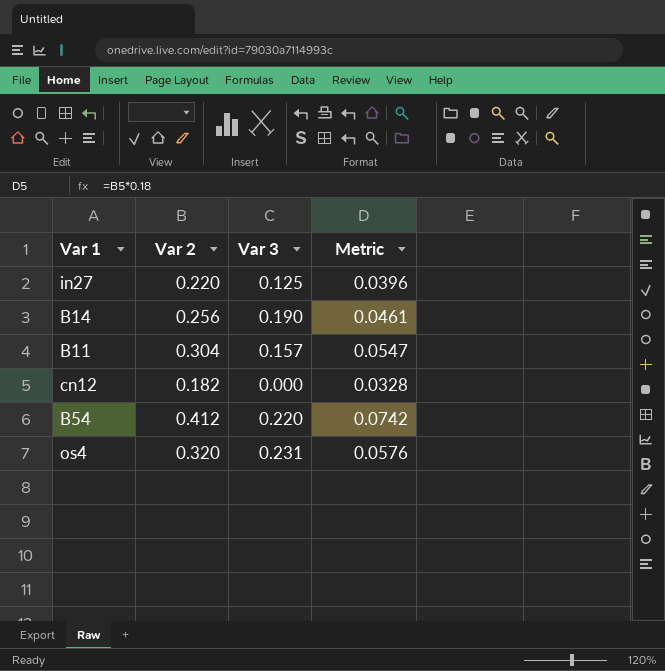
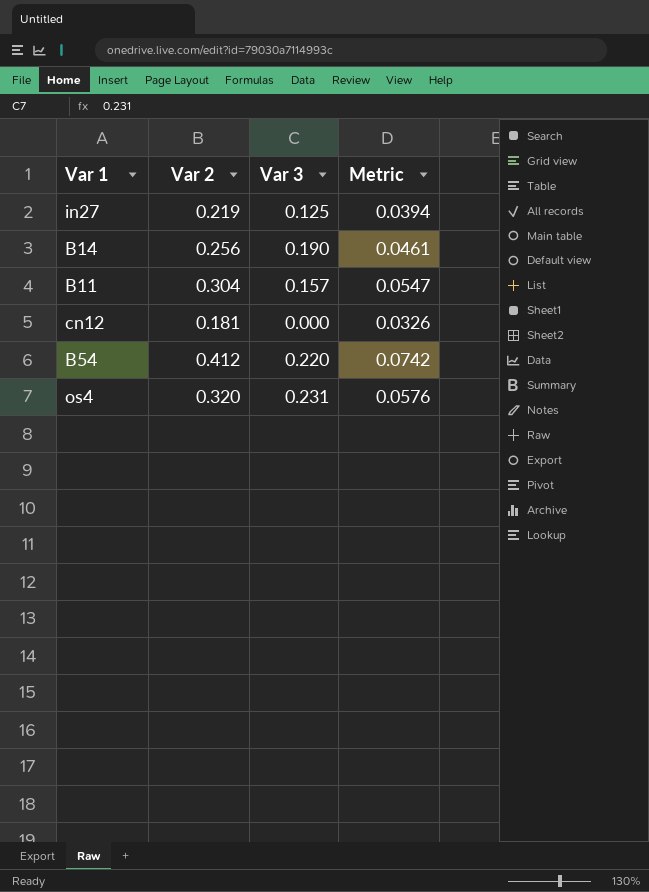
in27 | Var 2: 0.220 -> 0.219
in27 | Metric: 0.0396 -> 0.0394
cn12 | Var 2: 0.182 -> 0.181
cn12 | Metric: 0.0328 -> 0.0326

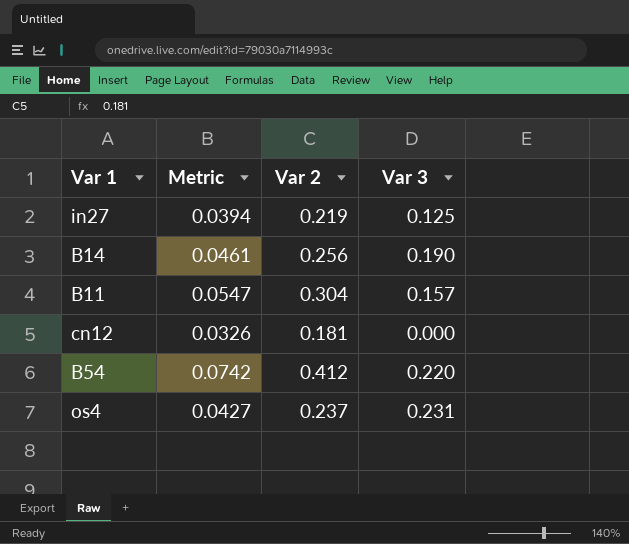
column Metric | position: 4 -> 2
os4 | Metric: 0.0576 -> 0.0427
os4 | Var 2: 0.320 -> 0.237

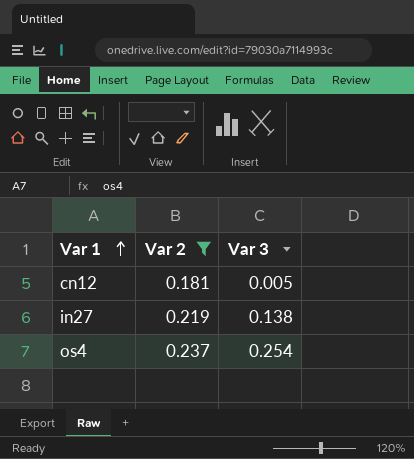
filter: none -> Var 2 <= 0.237
row order: none -> Var 1 ascending
column Metric | formula: [Var 2] * 0.18 -> none
cn12 | Var 3: 0.000 -> 0.005
in27 | Var 3: 0.125 -> 0.138
os4 | Var 3: 0.231 -> 0.254

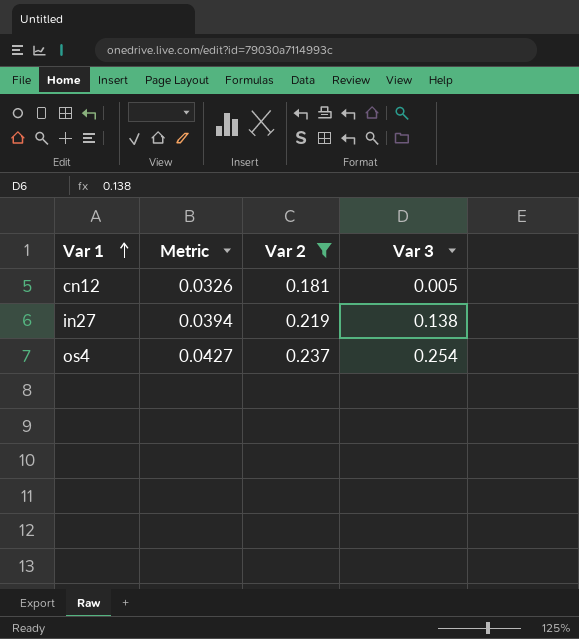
column Metric | formula: none -> [Var 2] * 0.18

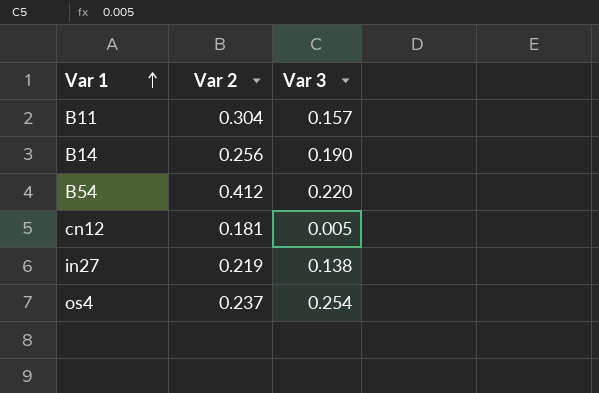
filter: Var 2 <= 0.237 -> none
column Metric | formula: [Var 2] * 0.18 -> none

